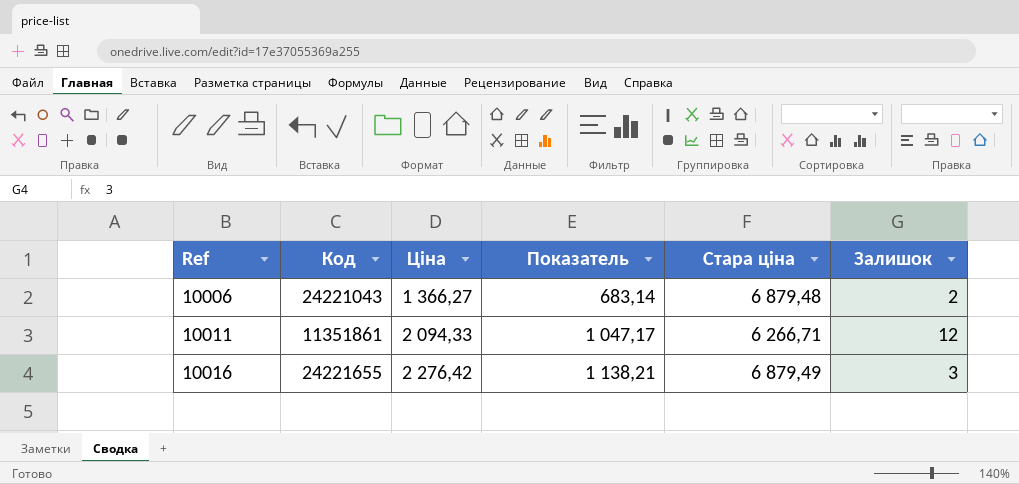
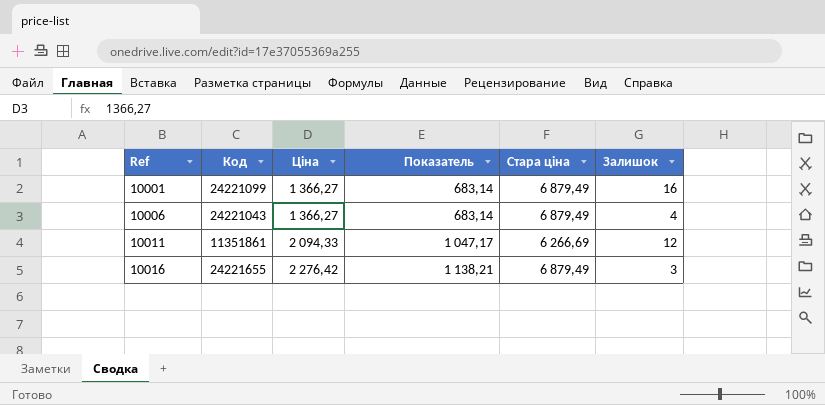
row 10001: none -> 24221099 | 1 366,27 | 683,14 | 6 879,49 | 16
10006 | Стара ціна: 6 879,48 -> 6 879,49
10006 | Залишок: 2 -> 4
10011 | Стара ціна: 6 266,71 -> 6 266,69

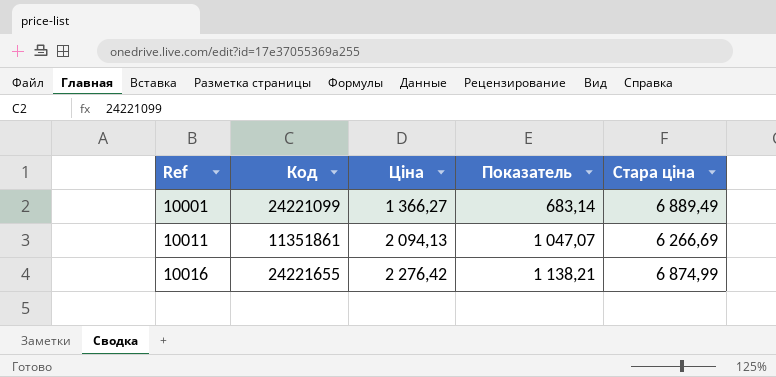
column Залишок | position: 6 -> none
row 10006: 24221043 | 1 366,27 | 683,14 | 6 879,49 | 4 -> none
10001 | Стара ціна: 6 879,49 -> 6 889,49
10011 | Ціна: 2 094,33 -> 2 094,13
10011 | Показатель: 1 047,17 -> 1 047,07
10016 | Стара ціна: 6 879,49 -> 6 874,99

